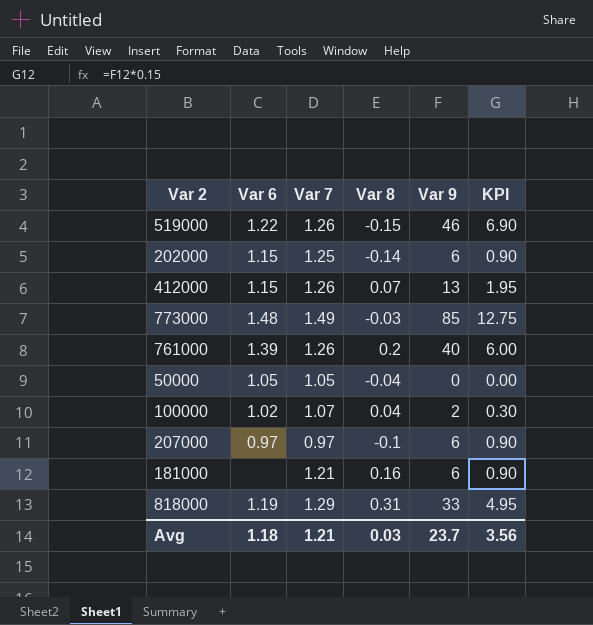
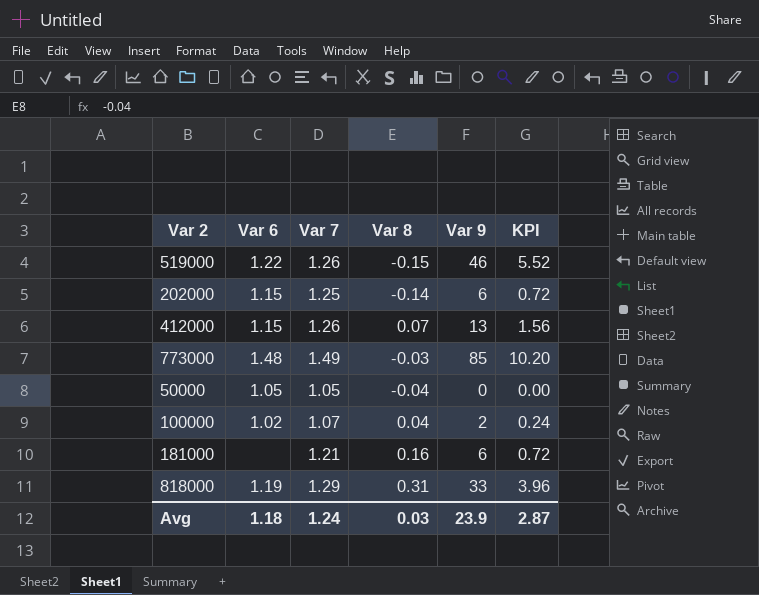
column KPI | formula: [Var 9] * 0.15 -> [Var 9] * 0.12
row 761000: 1.39 | 1.26 | 0.2 | 40 | 6.00 -> none
row 207000: 0.97 | 0.97 | -0.1 | 6 | 0.90 -> none
Avg | Var 7: 1.21 -> 1.24
Avg | Var 9: 23.7 -> 23.9
Avg | KPI: 3.56 -> 2.87

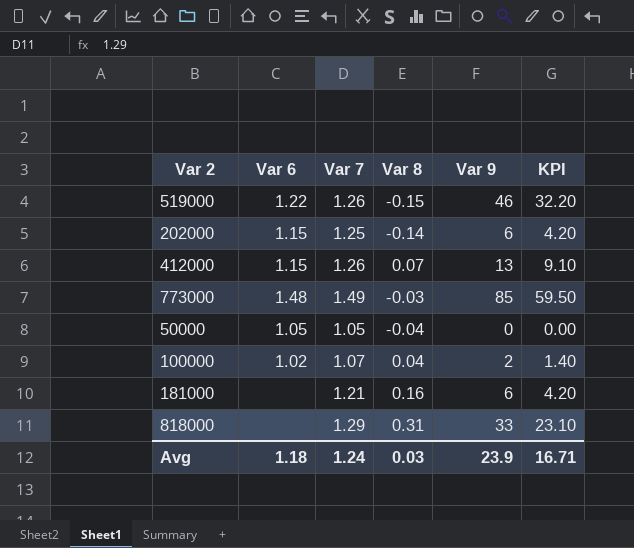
column KPI | formula: [Var 9] * 0.12 -> [Var 9] * 0.7
818000 | Var 6: 1.19 -> none
Avg | KPI: 2.87 -> 16.71

